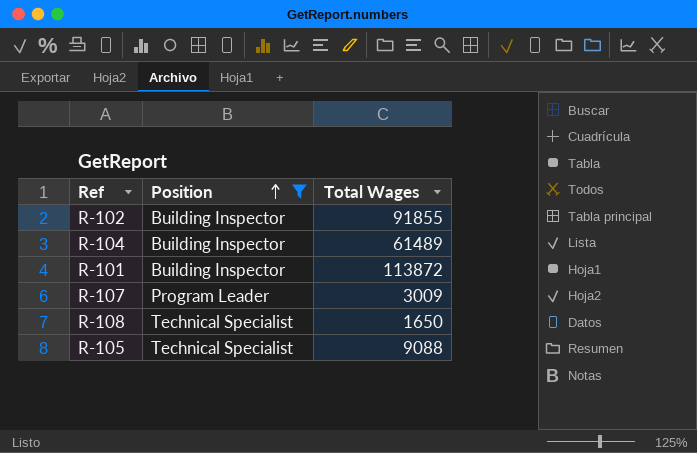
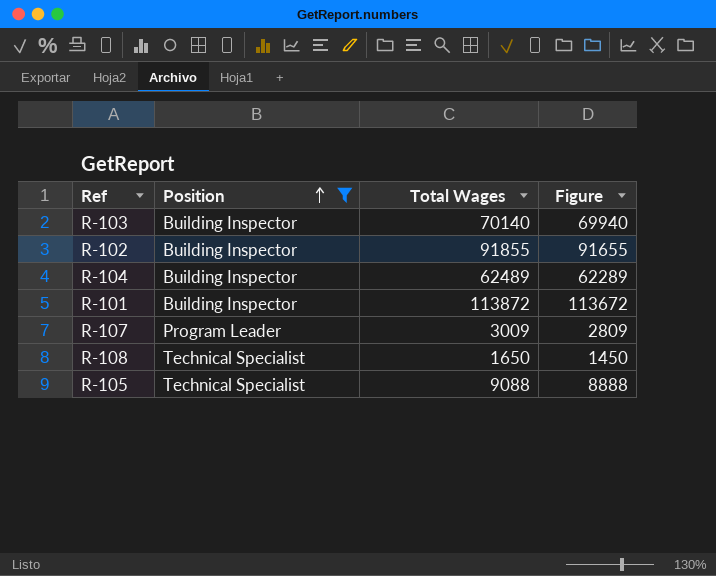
column Figure | formula: none -> [Total Wages] - 200
row R-103: none -> Building Inspector | 70140 | 69940
R-104 | Total Wages: 61489 -> 62489

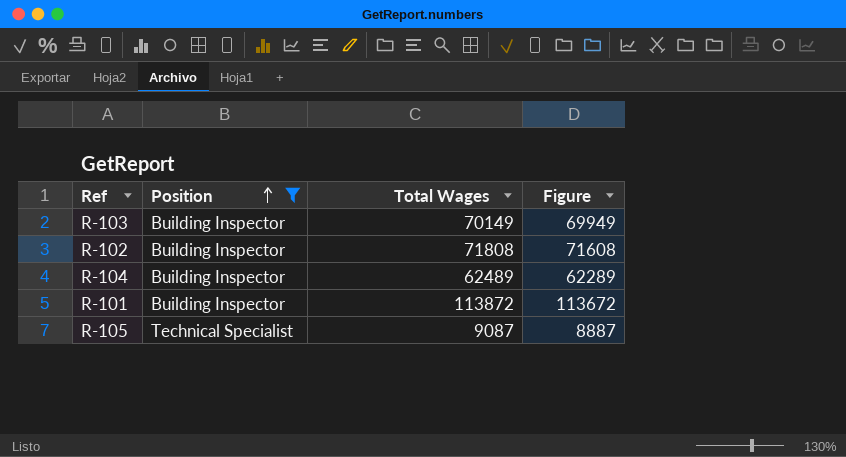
row R-107: Program Leader | 3009 | 2809 -> none
row R-108: Technical Specialist | 1650 | 1450 -> none
R-103 | Total Wages: 70140 -> 70149
R-103 | Figure: 69940 -> 69949
R-102 | Total Wages: 91855 -> 71808
R-102 | Figure: 91655 -> 71608
R-105 | Total Wages: 9088 -> 9087
R-105 | Figure: 8888 -> 8887

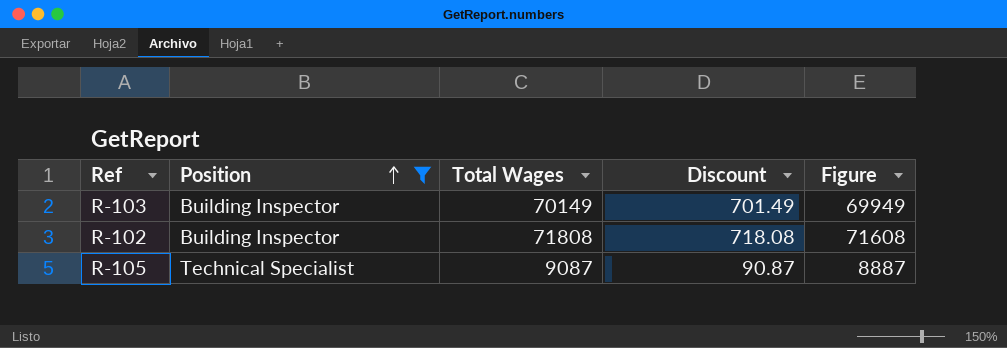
column Discount | formula: none -> [Total Wages] * 0.01
row R-104: Building Inspector | 62489 | 62289 -> none
row R-101: Building Inspector | 113872 | 113672 -> none

